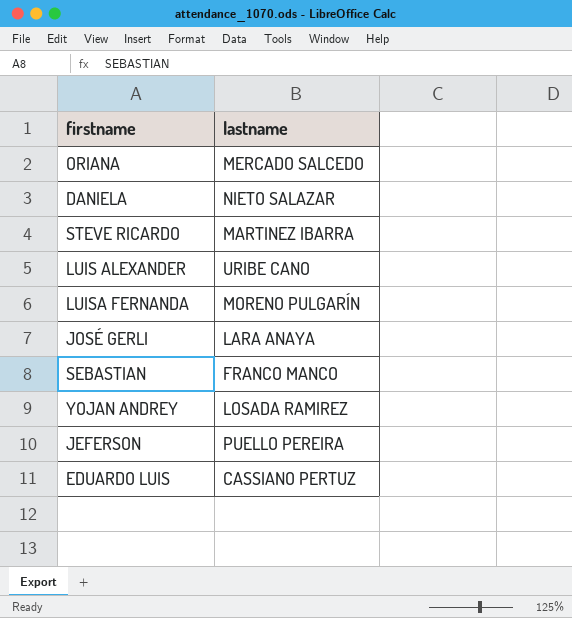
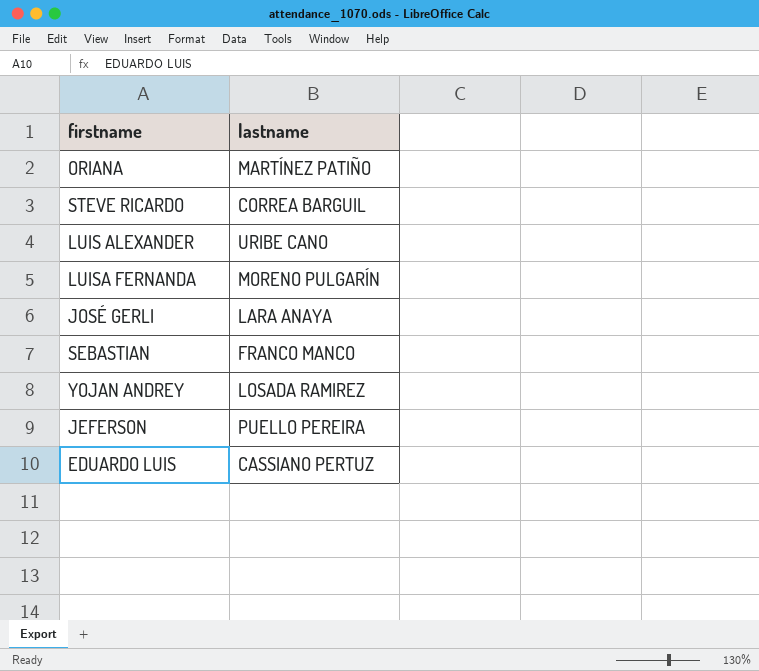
row DANIELA: NIETO SALAZAR -> none
ORIANA | lastname: MERCADO SALCEDO -> MARTÍNEZ PATIÑO
STEVE RICARDO | lastname: MARTINEZ IBARRA -> CORREA BARGUIL

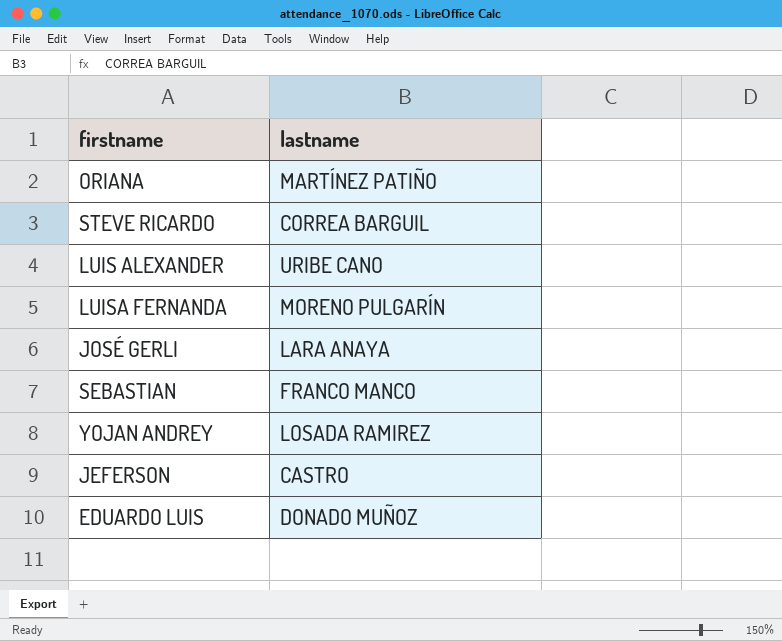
JEFERSON | lastname: PUELLO PEREIRA -> CASTRO
EDUARDO LUIS | lastname: CASSIANO PERTUZ -> DONADO MUÑOZ

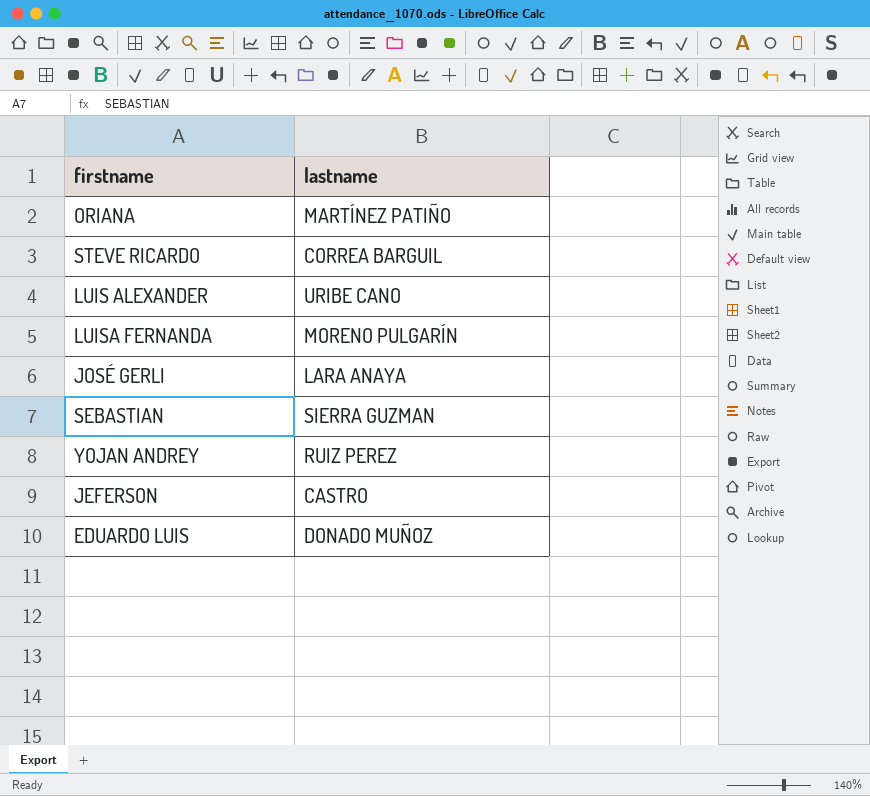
SEBASTIAN | lastname: FRANCO MANCO -> SIERRA GUZMAN
YOJAN ANDREY | lastname: LOSADA RAMIREZ -> RUIZ PEREZ

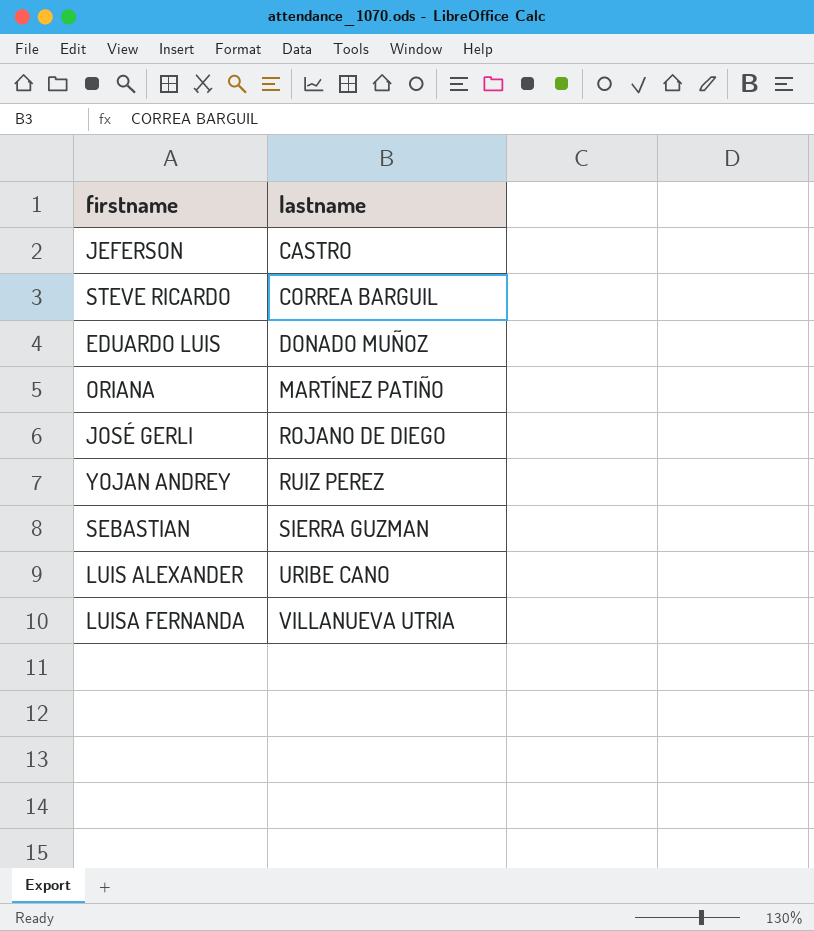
row order: none -> lastname ascending
JOSÉ GERLI | lastname: LARA ANAYA -> ROJANO DE DIEGO
LUISA FERNANDA | lastname: MORENO PULGARÍN -> VILLANUEVA UTRIA

